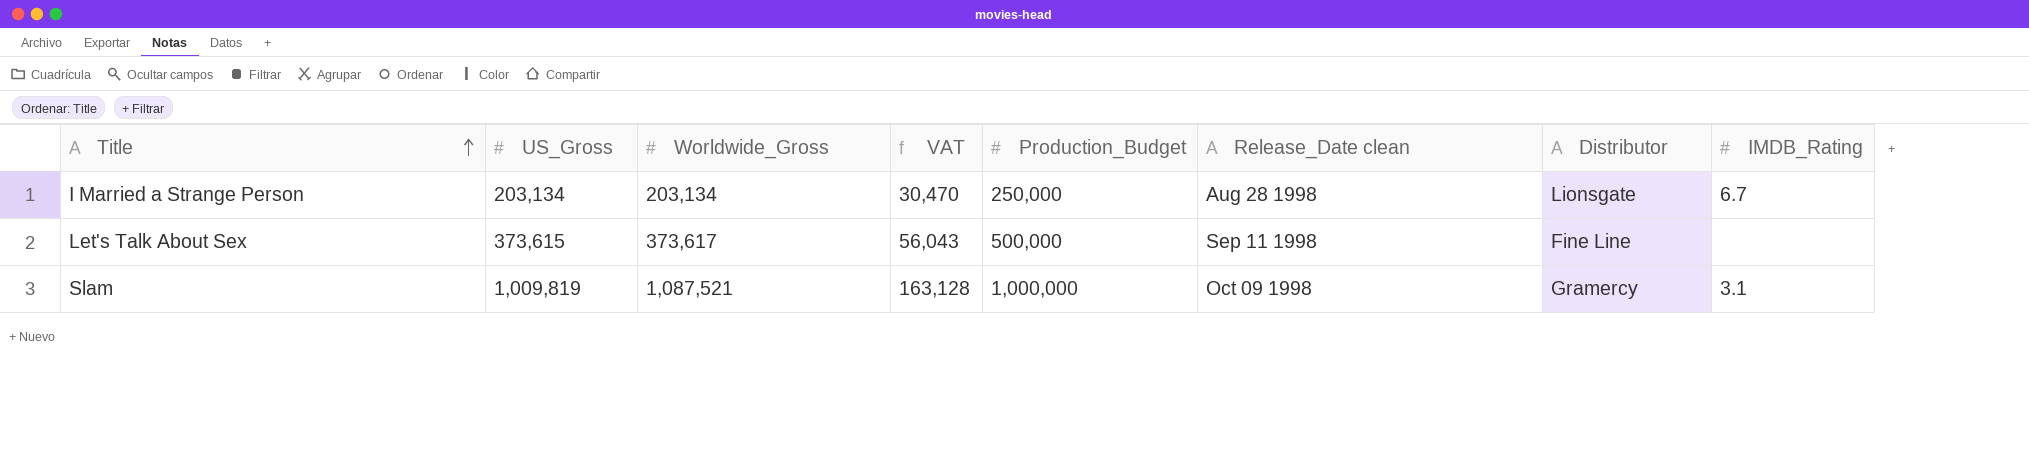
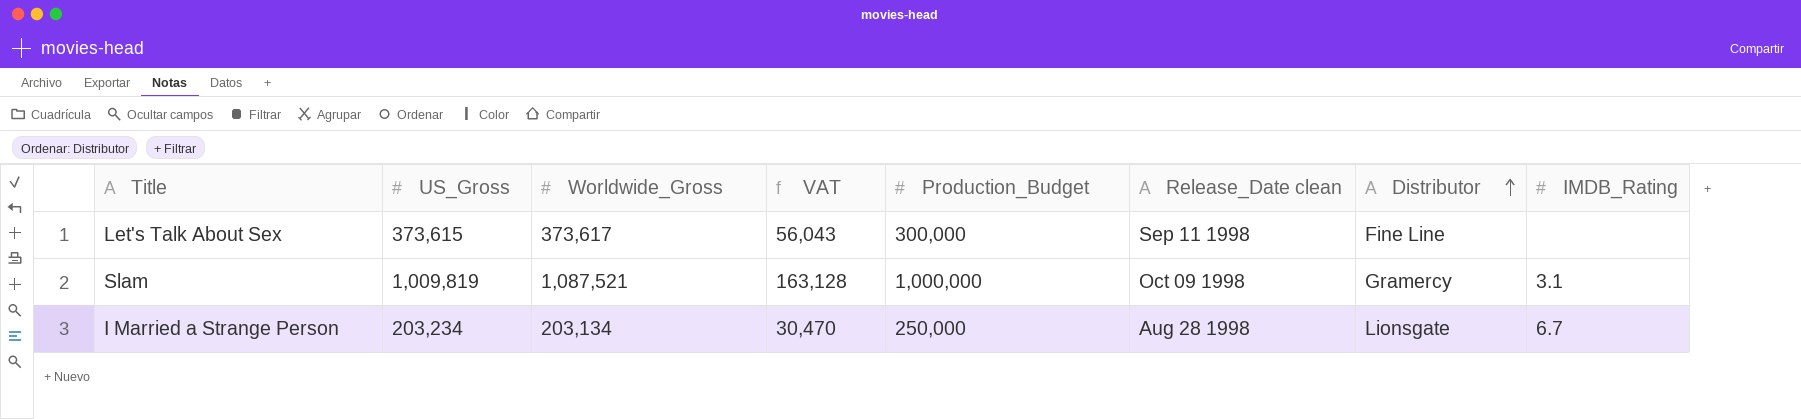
row order: Title ascending -> Distributor ascending
Let's Talk About Sex | Production_Budget: 500,000 -> 300,000
I Married a Strange Person | US_Gross: 203,134 -> 203,234

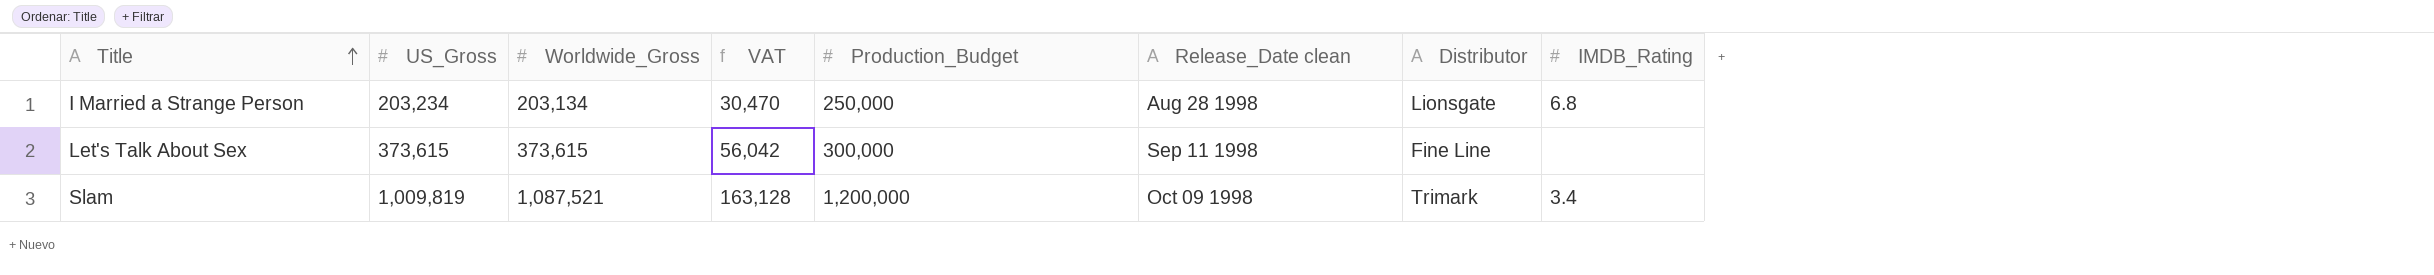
row order: Distributor ascending -> Title ascending
I Married a Strange Person | IMDB_Rating: 6.7 -> 6.8
Let's Talk About Sex | Worldwide_Gross: 373,617 -> 373,615
Let's Talk About Sex | VAT: 56,043 -> 56,042
Slam | Production_Budget: 1,000,000 -> 1,200,000
Slam | Distributor: Gramercy -> Trimark
Slam | IMDB_Rating: 3.1 -> 3.4

